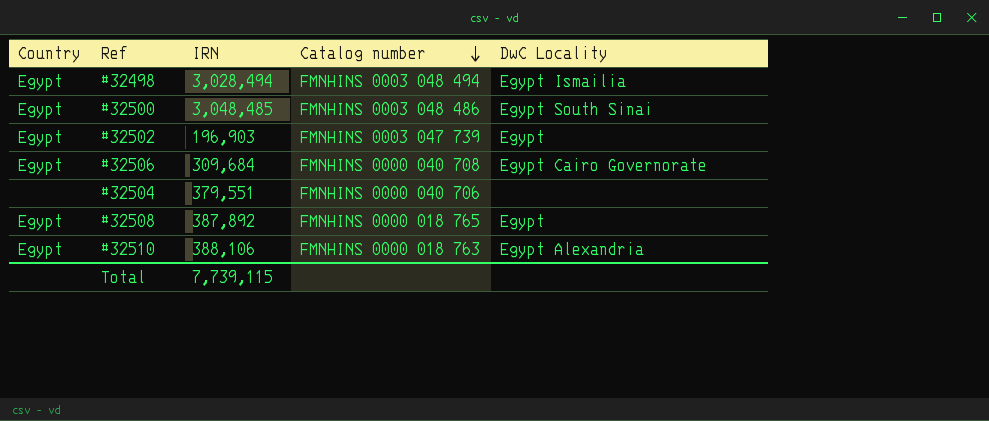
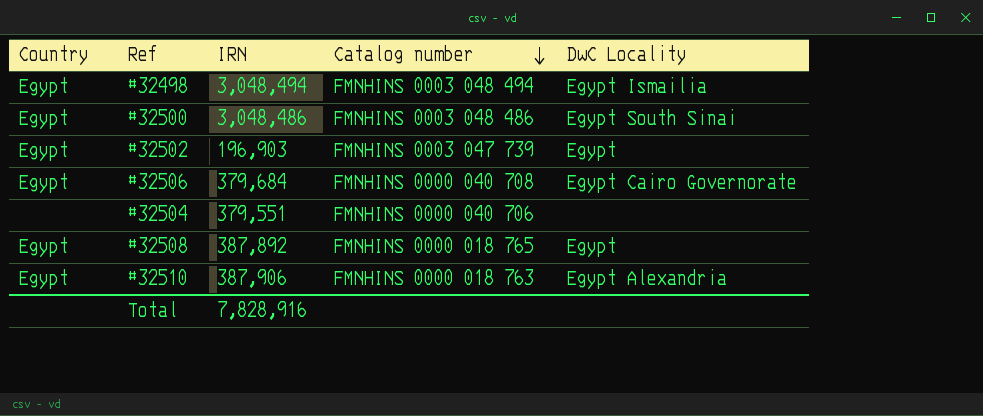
#32498 | IRN: 3,028,494 -> 3,048,494
#32500 | IRN: 3,048,485 -> 3,048,486
#32506 | IRN: 309,684 -> 379,684
#32510 | IRN: 388,106 -> 387,906
Total | IRN: 7,739,115 -> 7,828,916

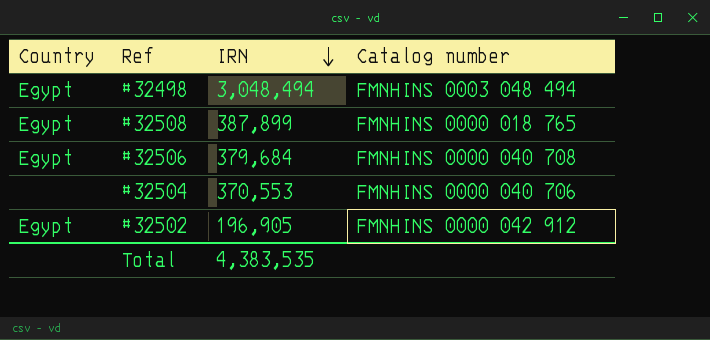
row order: Catalog number descending -> IRN descending
column DwC Locality | position: 5 -> none
row #32500: Egypt | 3,048,486 | FMNHINS 0003 048 486 | Egypt South Sinai -> none
row #32510: Egypt | 387,906 | FMNHINS 0000 018 763 | Egypt Alexandria -> none
#32508 | IRN: 387,892 -> 387,899
#32504 | IRN: 379,551 -> 370,553
#32502 | IRN: 196,903 -> 196,905
#32502 | Catalog number: FMNHINS 0003 047 739 -> FMNHINS 0000 042 912
Total | IRN: 7,828,916 -> 4,383,535

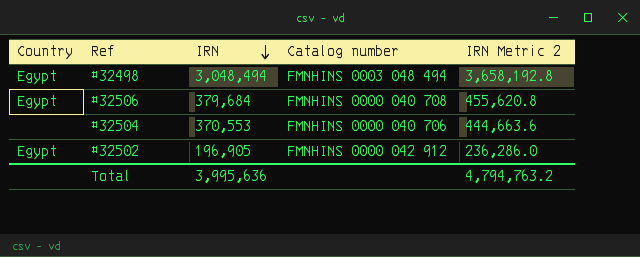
column IRN Metric 2 | formula: none -> [IRN] * 1.2
row #32508: Egypt | 387,899 | FMNHINS 0000 018 765 -> none
Total | IRN: 4,383,535 -> 3,995,636

